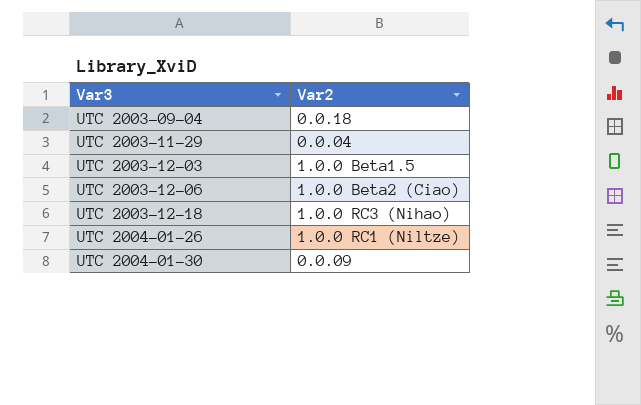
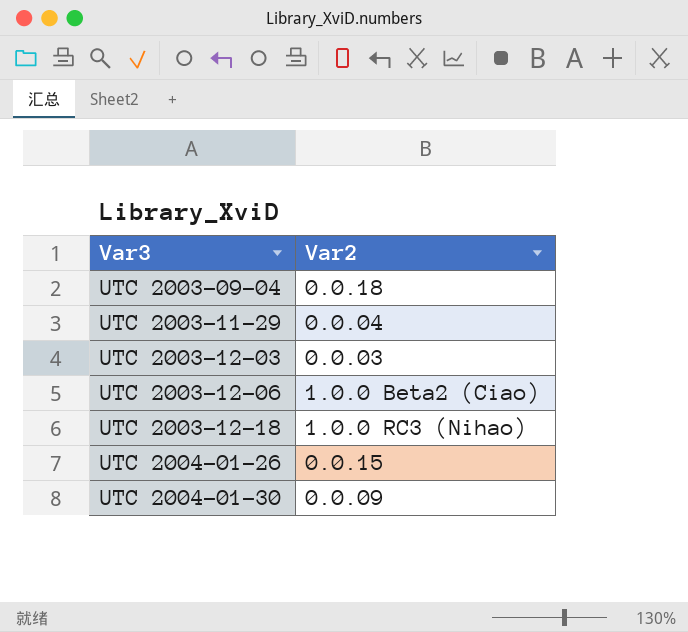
UTC 2003-12-03 | Var2: 1.0.0 Beta1.5 -> 0.0.03
UTC 2004-01-26 | Var2: 1.0.0 RC1 (Niltze) -> 0.0.15

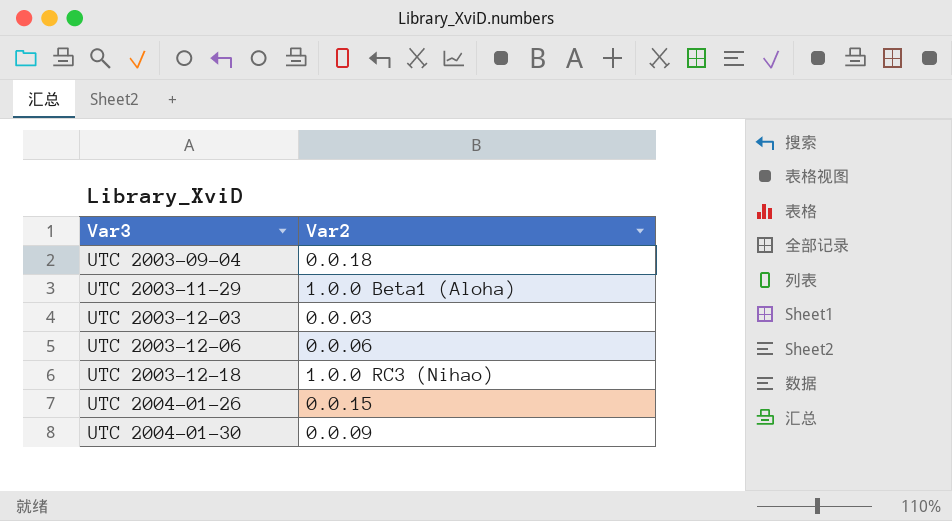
UTC 2003-11-29 | Var2: 0.0.04 -> 1.0.0 Beta1 (Aloha)
UTC 2003-12-06 | Var2: 1.0.0 Beta2 (Ciao) -> 0.0.06

